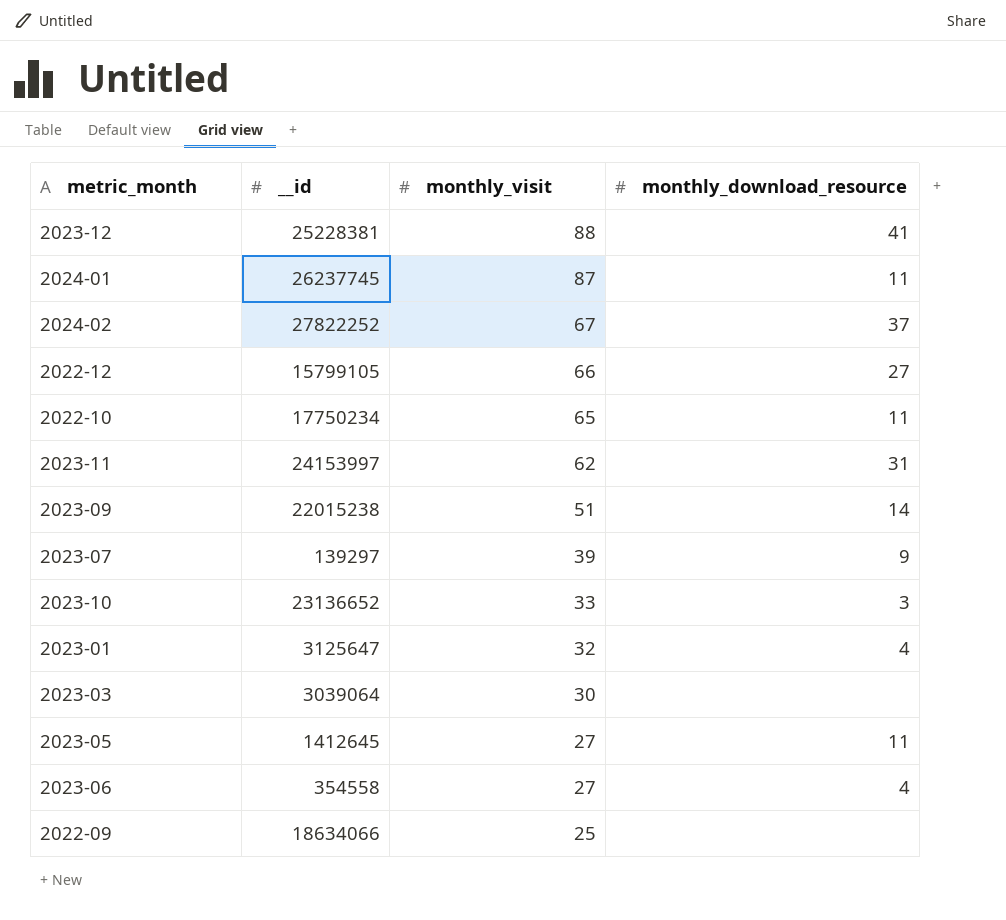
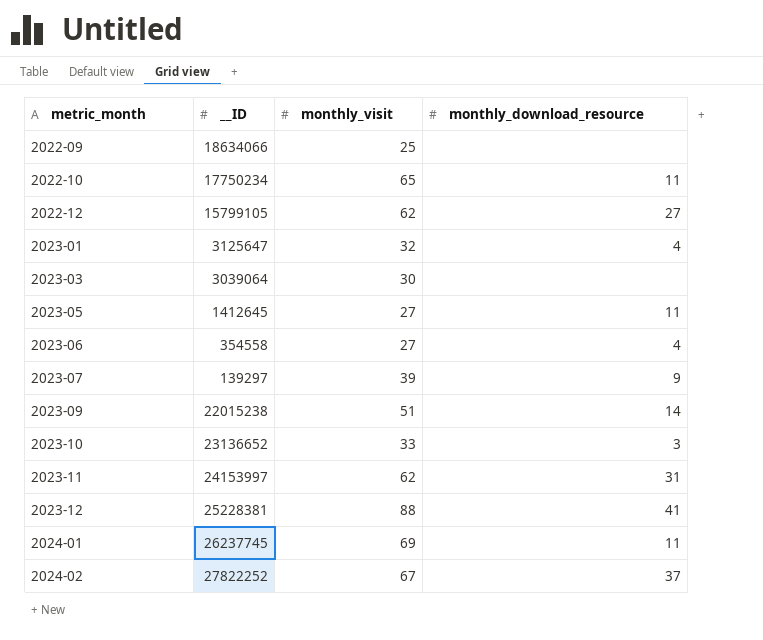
row order: monthly_visit descending -> metric_month ascending
column name: __id -> __ID
2022-12 | monthly_visit: 66 -> 62
2024-01 | monthly_visit: 87 -> 69

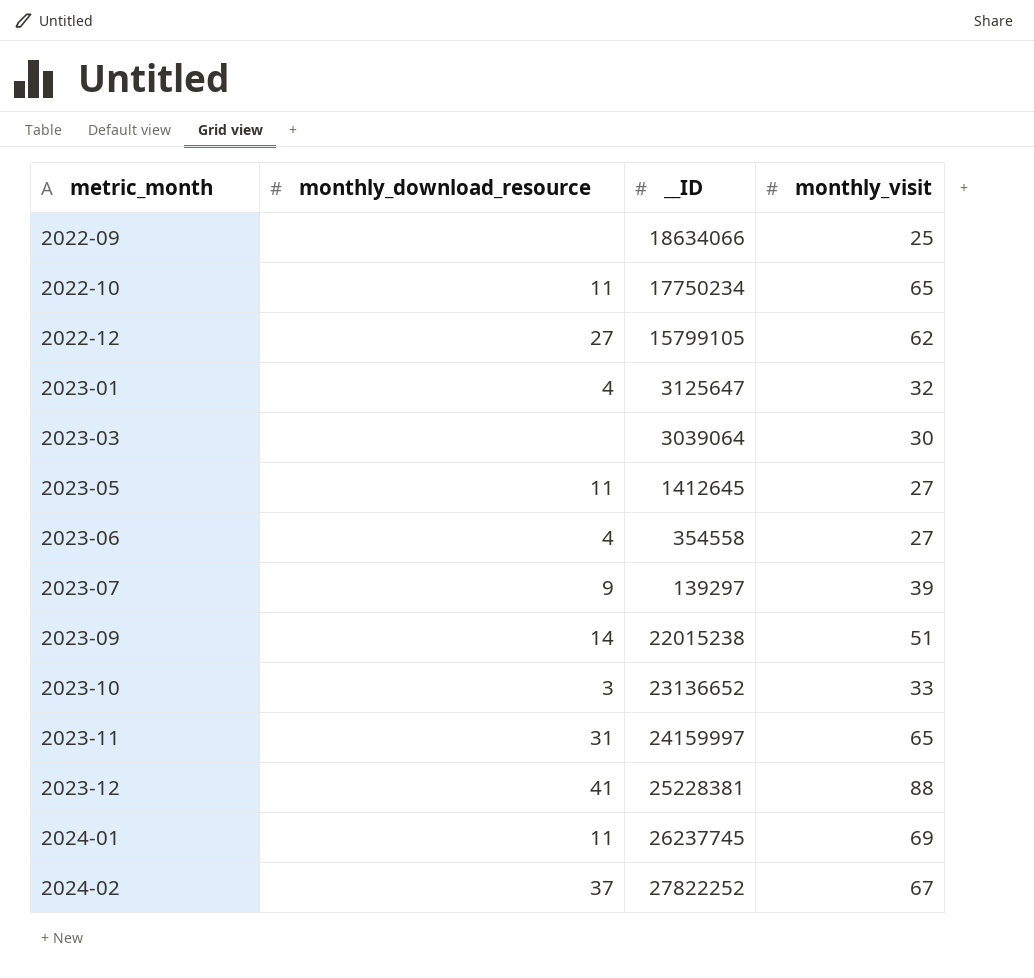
column monthly_download_resource | position: 4 -> 2
2023-11 | __ID: 24153997 -> 24159997
2023-11 | monthly_visit: 62 -> 65

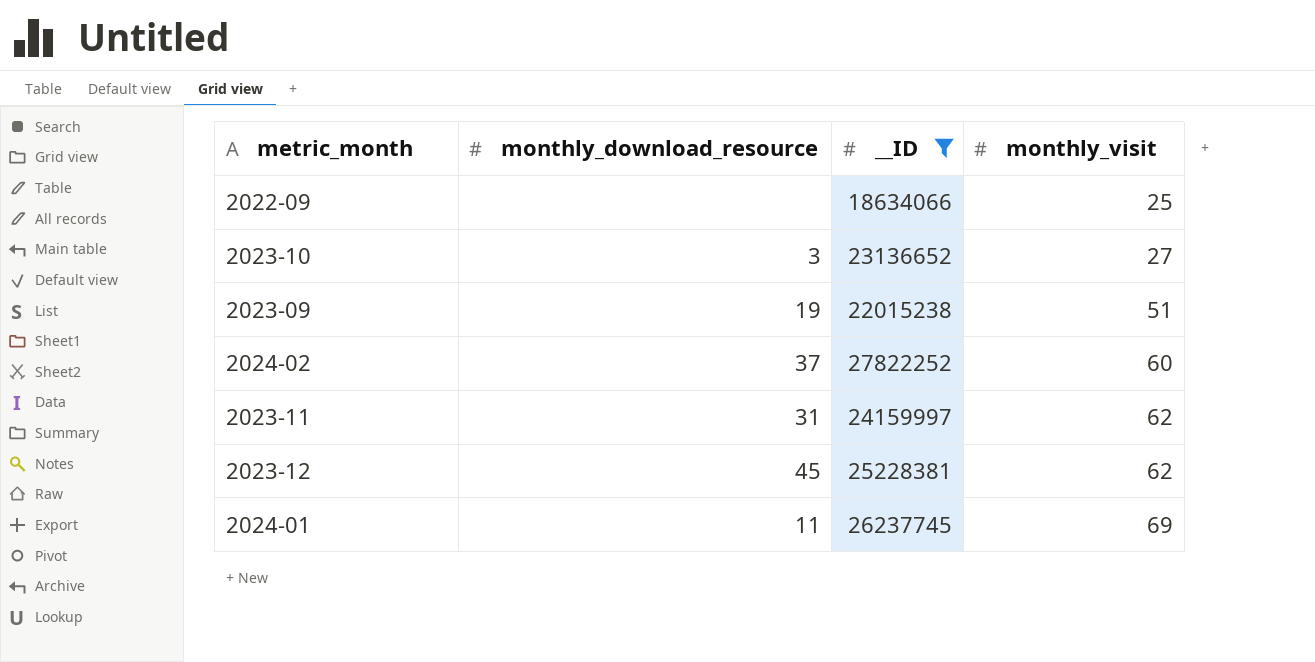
filter: none -> __ID >= 18634066
row order: metric_month ascending -> monthly_visit ascending
2023-10 | monthly_visit: 33 -> 27
2023-09 | monthly_download_resource: 14 -> 19
2024-02 | monthly_visit: 67 -> 60
2023-11 | monthly_visit: 65 -> 62
2023-12 | monthly_download_resource: 41 -> 45
2023-12 | monthly_visit: 88 -> 62

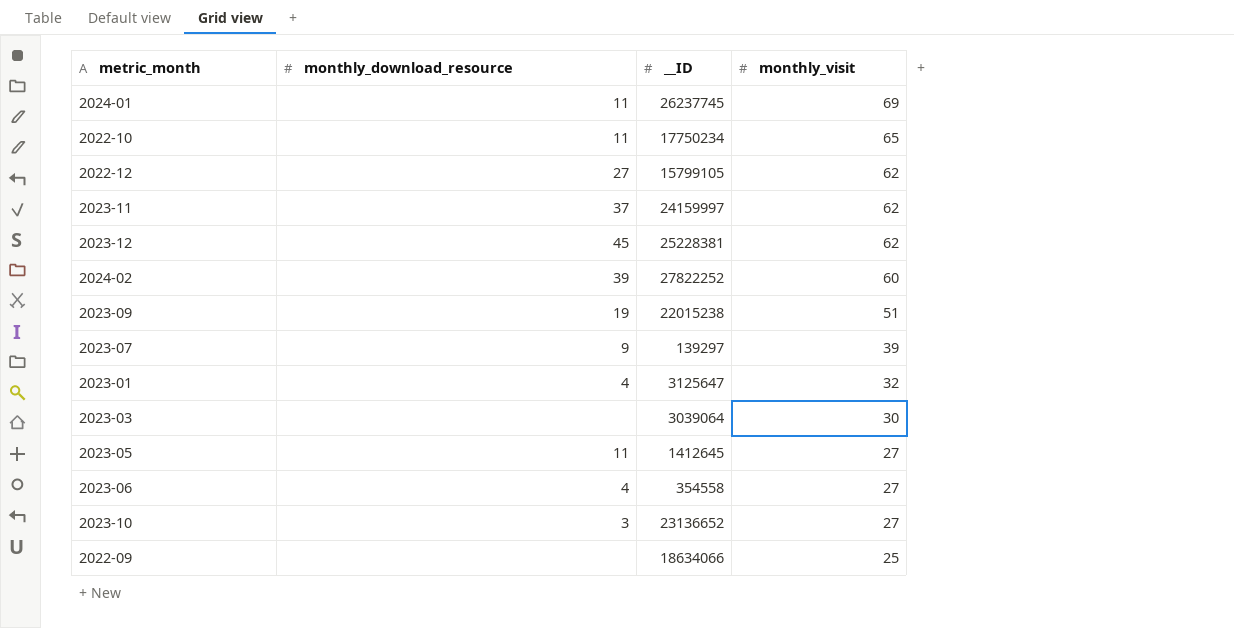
filter: __ID >= 18634066 -> none
row order: monthly_visit ascending -> monthly_visit descending
2023-11 | monthly_download_resource: 31 -> 37
2024-02 | monthly_download_resource: 37 -> 39

